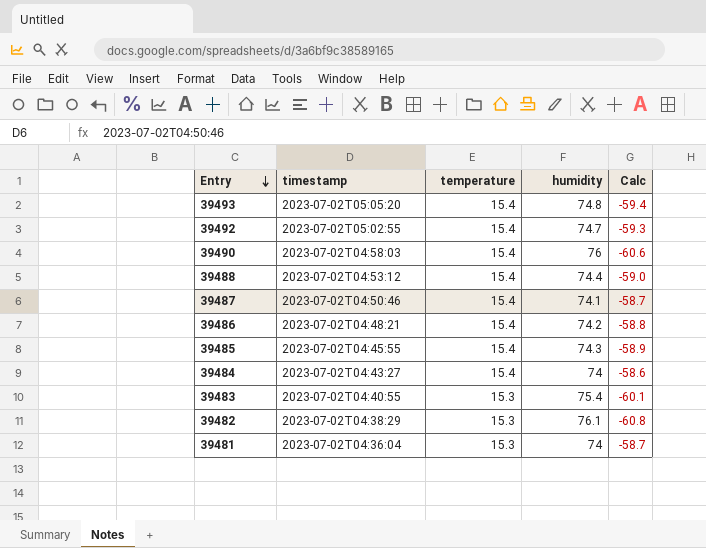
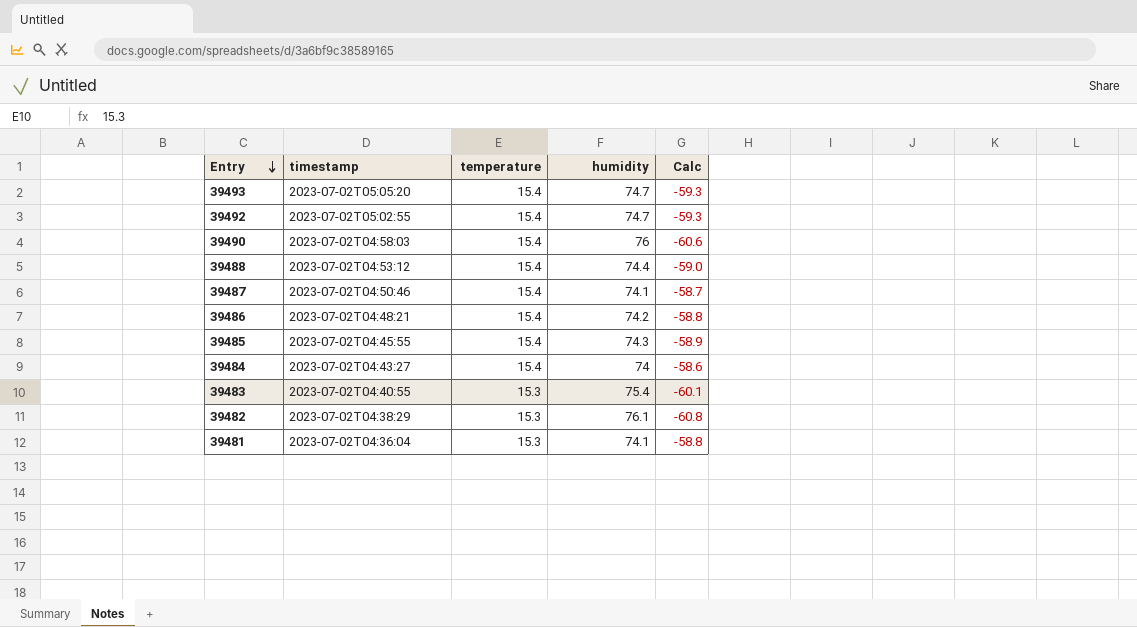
39493 | humidity: 74.8 -> 74.7
39493 | Calc: -59.4 -> -59.3
39481 | humidity: 74 -> 74.1
39481 | Calc: -58.7 -> -58.8

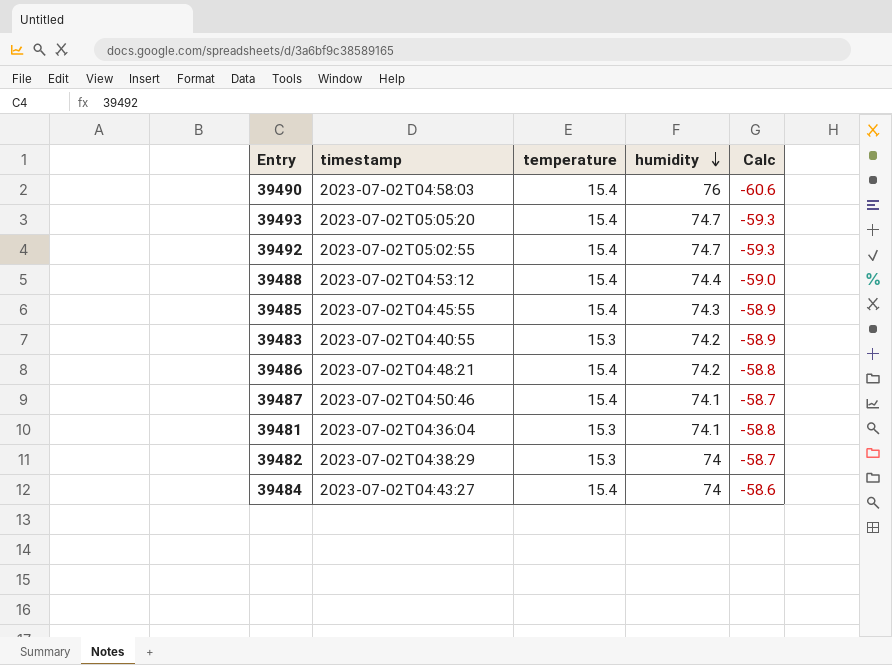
row order: Entry descending -> humidity descending
39483 | humidity: 75.4 -> 74.2
39483 | Calc: -60.1 -> -58.9
39482 | humidity: 76.1 -> 74
39482 | Calc: -60.8 -> -58.7

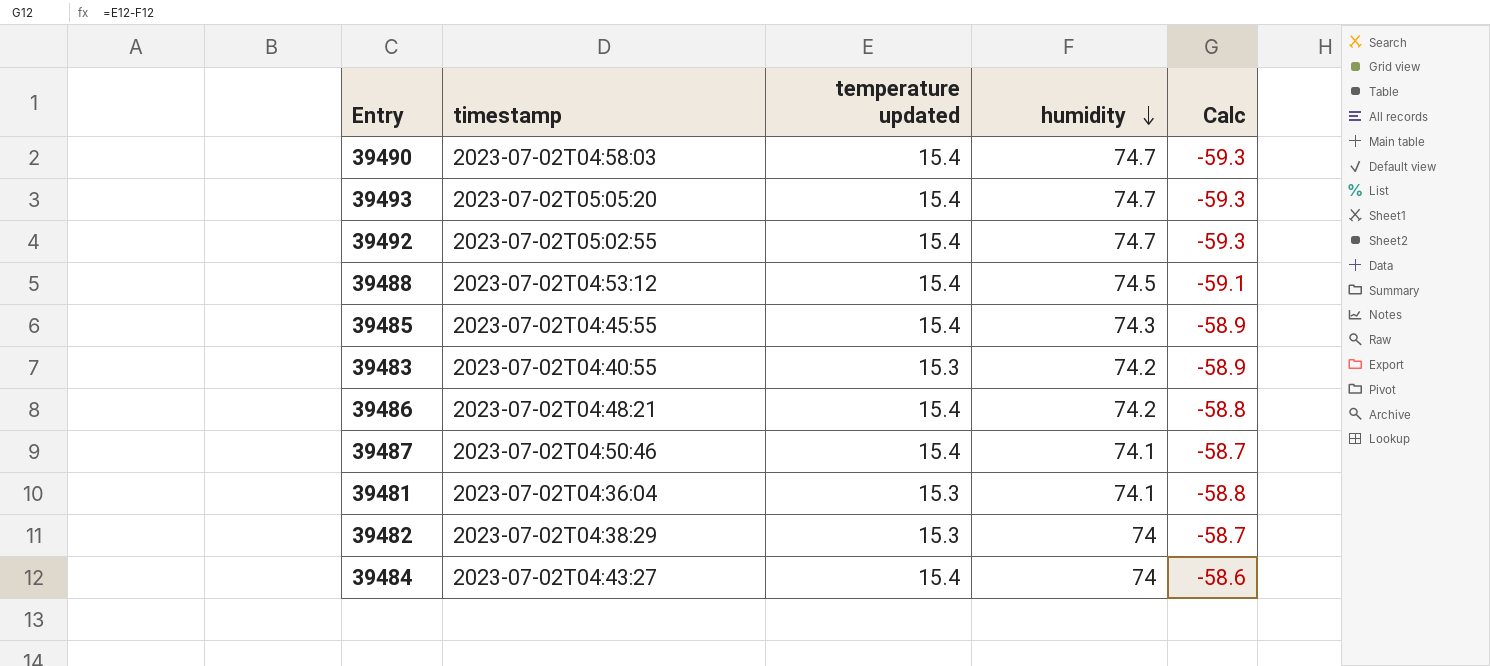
column name: temperature -> temperature updated
39490 | humidity: 76 -> 74.7
39490 | Calc: -60.6 -> -59.3
39488 | humidity: 74.4 -> 74.5
39488 | Calc: -59.0 -> -59.1

